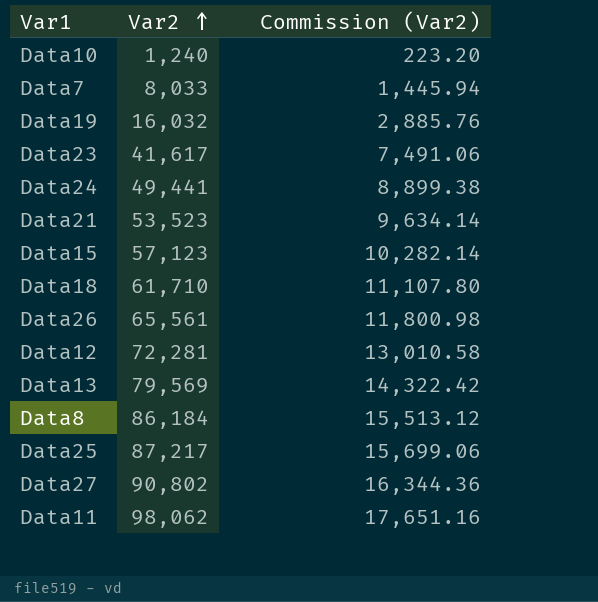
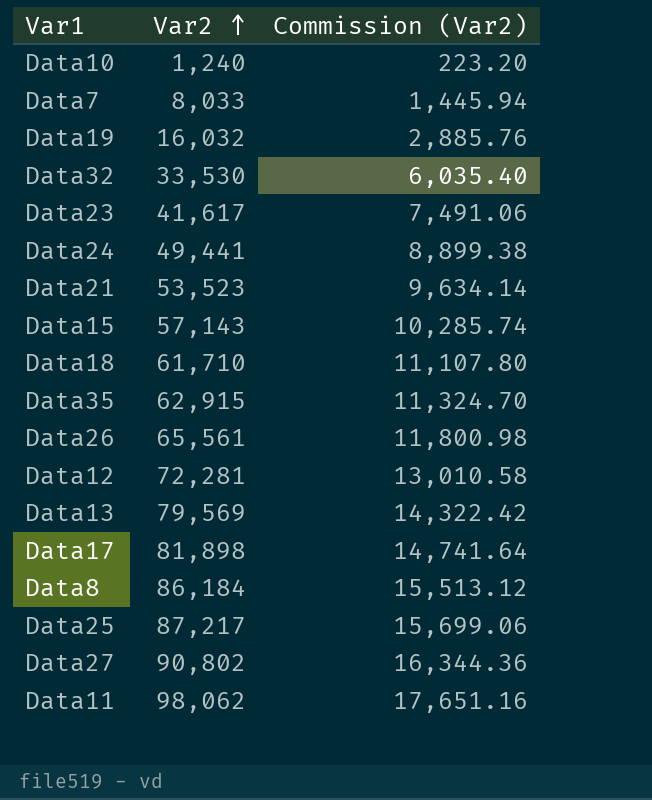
row Data32: none -> 33,530 | 6,035.40
Data15 | Var2: 57,123 -> 57,143
Data15 | Commission (Var2): 10,282.14 -> 10,285.74
row Data35: none -> 62,915 | 11,324.70
row Data17: none -> 81,898 | 14,741.64

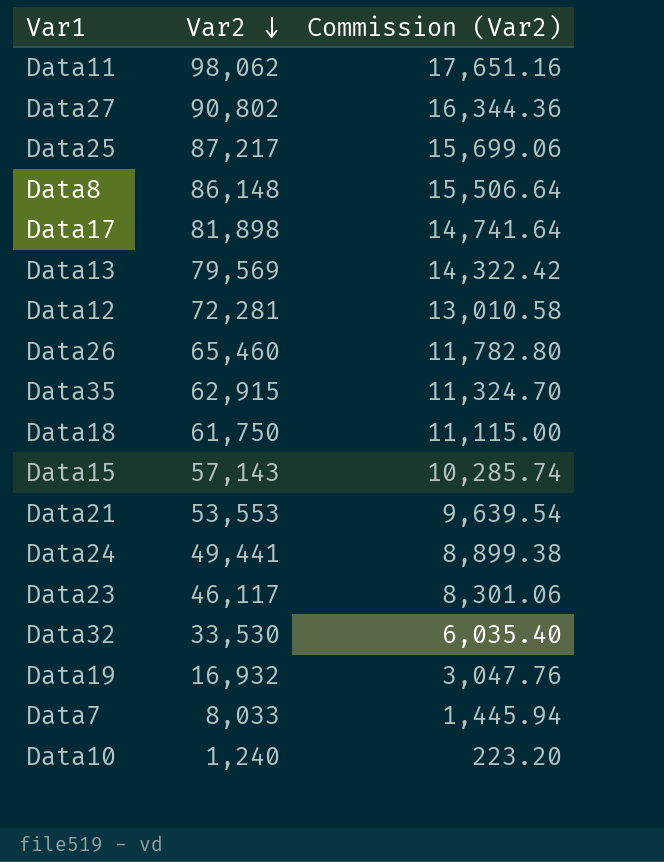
row order: Var2 ascending -> Var2 descending
Data8 | Var2: 86,184 -> 86,148
Data8 | Commission (Var2): 15,513.12 -> 15,506.64
Data26 | Var2: 65,561 -> 65,460
Data26 | Commission (Var2): 11,800.98 -> 11,782.80
Data18 | Var2: 61,710 -> 61,750
Data18 | Commission (Var2): 11,107.80 -> 11,115.00
Data21 | Var2: 53,523 -> 53,553
Data21 | Commission (Var2): 9,634.14 -> 9,639.54
Data23 | Var2: 41,617 -> 46,117
Data23 | Commission (Var2): 7,491.06 -> 8,301.06
Data19 | Var2: 16,032 -> 16,932
Data19 | Commission (Var2): 2,885.76 -> 3,047.76

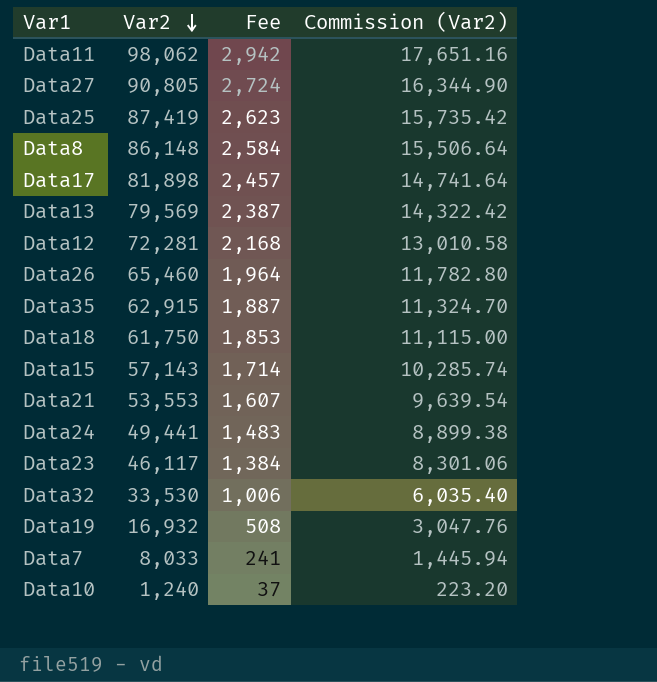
column Fee | formula: none -> [Var2] * 0.03
Data27 | Var2: 90,802 -> 90,805
Data27 | Commission (Var2): 16,344.36 -> 16,344.90
Data25 | Var2: 87,217 -> 87,419
Data25 | Commission (Var2): 15,699.06 -> 15,735.42

